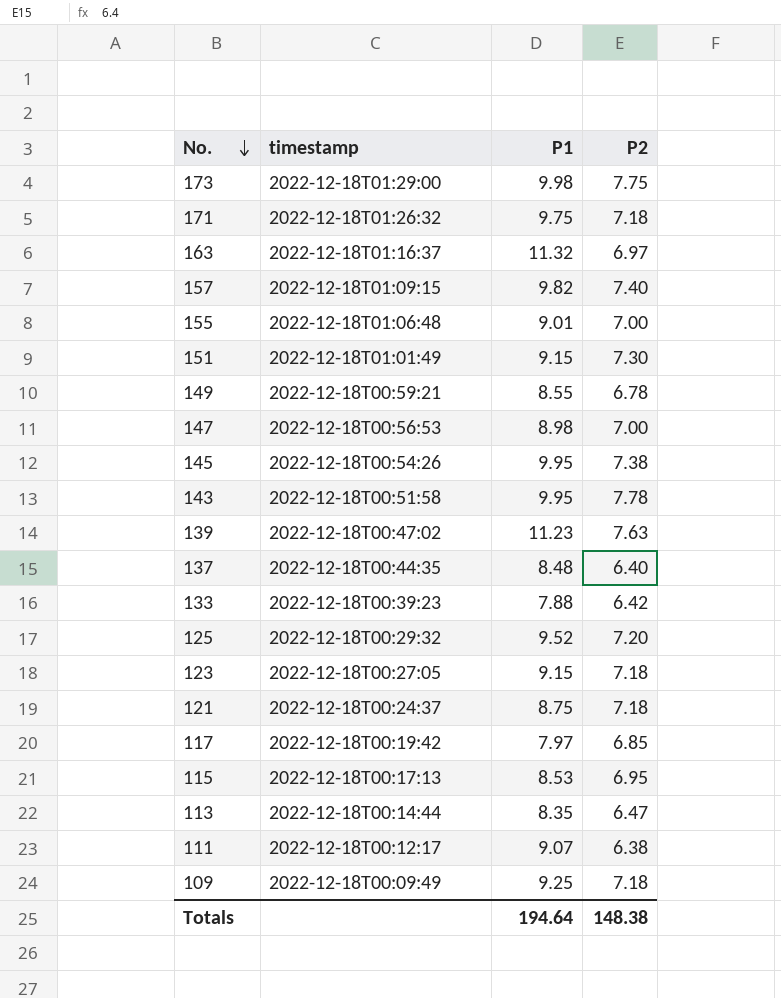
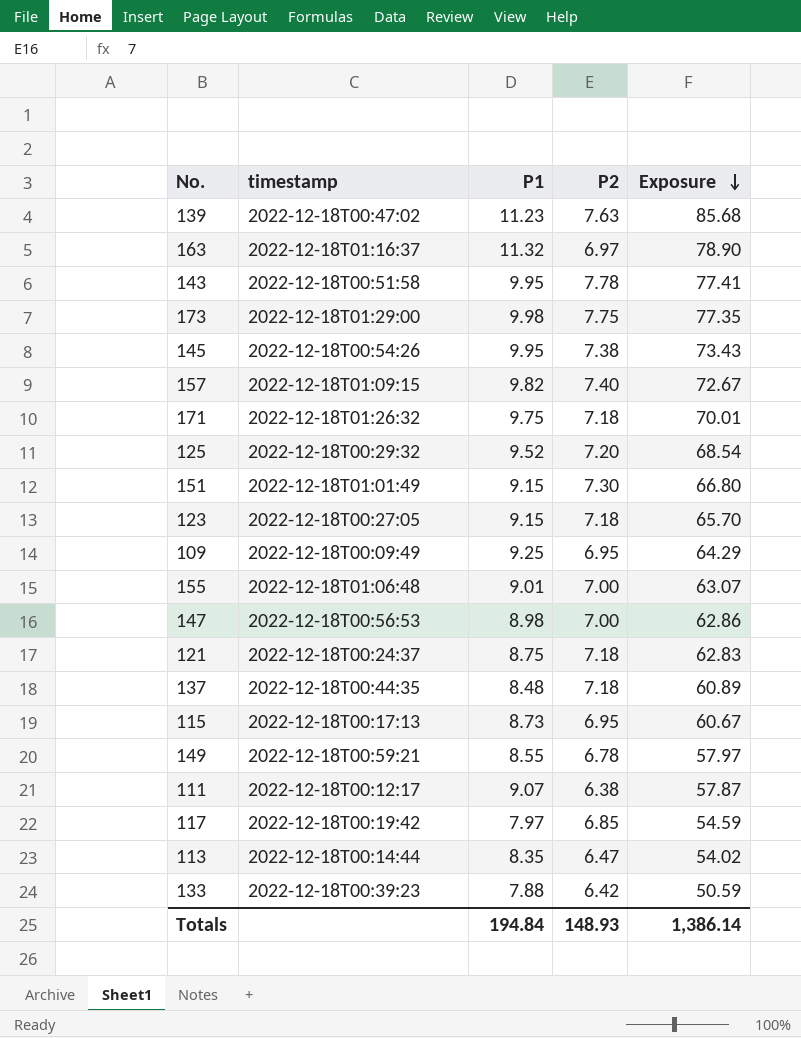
row order: No. descending -> Exposure descending
column Exposure | formula: none -> [P1] * [P2]
109 | P2: 7.18 -> 6.95
137 | P2: 6.40 -> 7.18
115 | P1: 8.53 -> 8.73
Totals | P1: 194.64 -> 194.84
Totals | P2: 148.38 -> 148.93

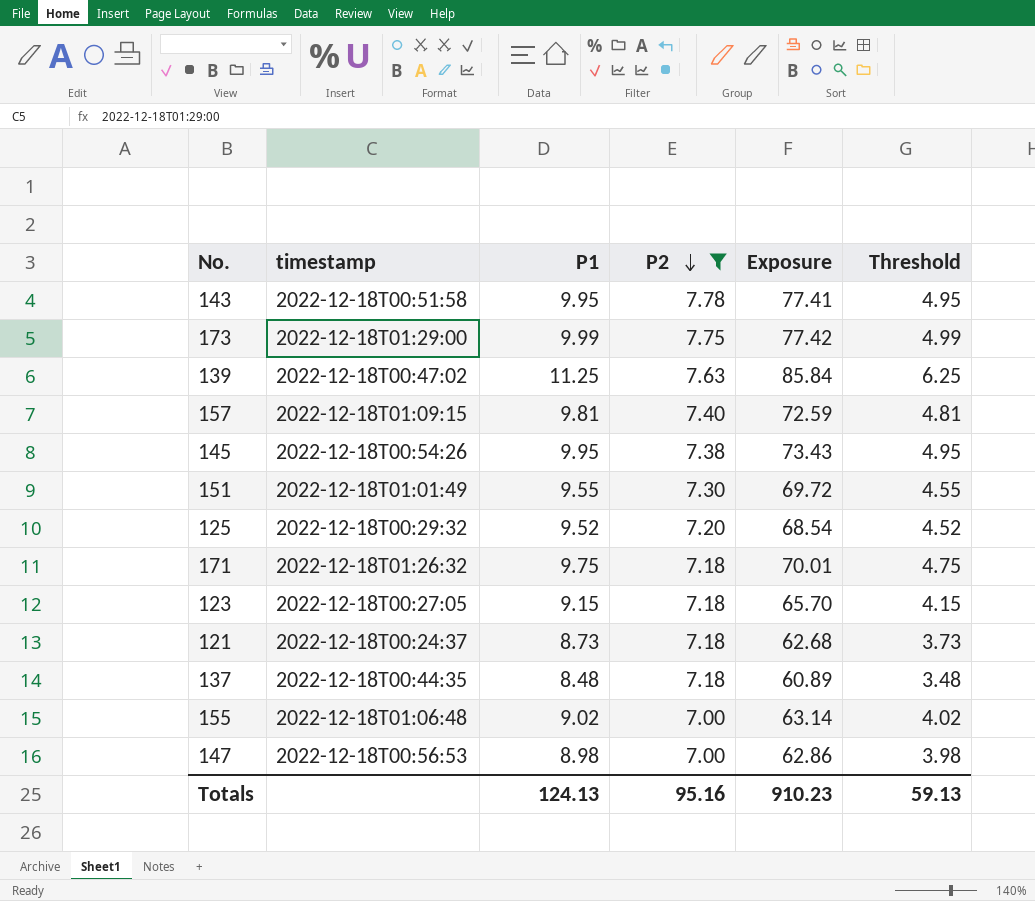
filter: none -> P2 >= 7.00
row order: Exposure descending -> P2 descending
column Threshold | formula: none -> [P1] - 5
173 | P1: 9.98 -> 9.99
173 | Exposure: 77.35 -> 77.42
139 | P1: 11.23 -> 11.25
139 | Exposure: 85.68 -> 85.84
157 | P1: 9.82 -> 9.81
157 | Exposure: 72.67 -> 72.59
151 | P1: 9.15 -> 9.55
151 | Exposure: 66.80 -> 69.72
121 | P1: 8.75 -> 8.73
121 | Exposure: 62.83 -> 62.68
155 | P1: 9.01 -> 9.02
155 | Exposure: 63.07 -> 63.14
Totals | P1: 194.84 -> 124.13
Totals | P2: 148.93 -> 95.16
Totals | Exposure: 1,386.14 -> 910.23

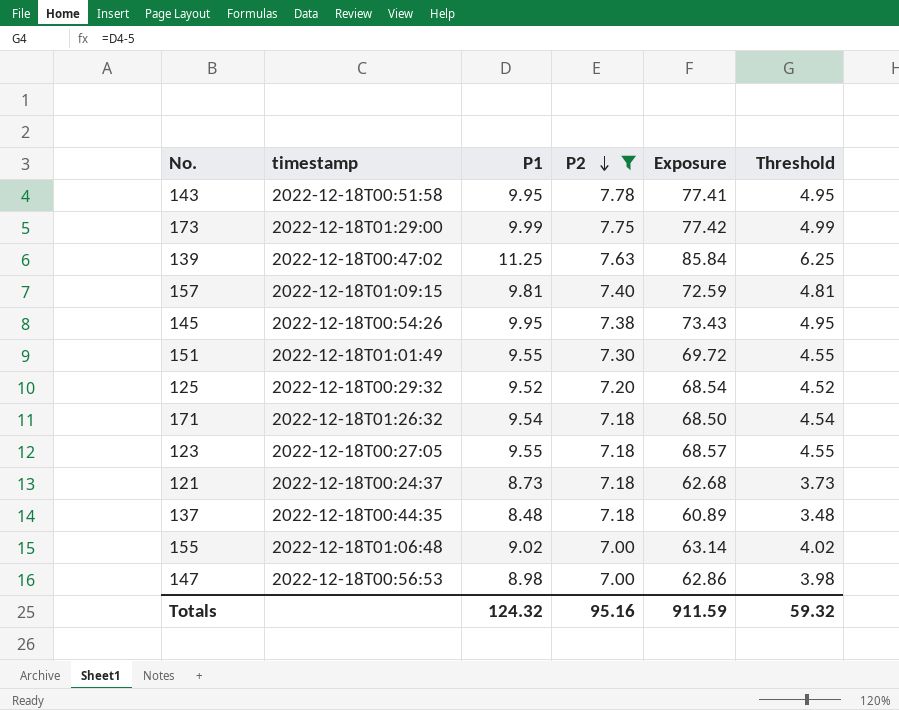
171 | P1: 9.75 -> 9.54
171 | Exposure: 70.01 -> 68.50
171 | Threshold: 4.75 -> 4.54
123 | P1: 9.15 -> 9.55
123 | Exposure: 65.70 -> 68.57
123 | Threshold: 4.15 -> 4.55
Totals | P1: 124.13 -> 124.32
Totals | Exposure: 910.23 -> 911.59
Totals | Threshold: 59.13 -> 59.32

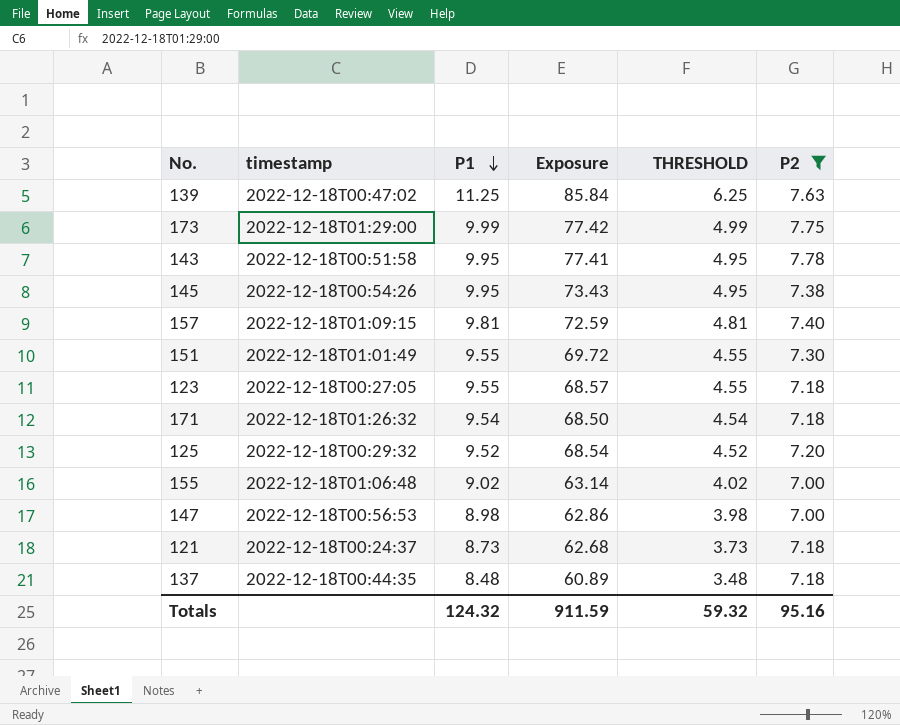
row order: P2 descending -> P1 descending
column name: Threshold -> THRESHOLD
column P2 | position: 4 -> 6

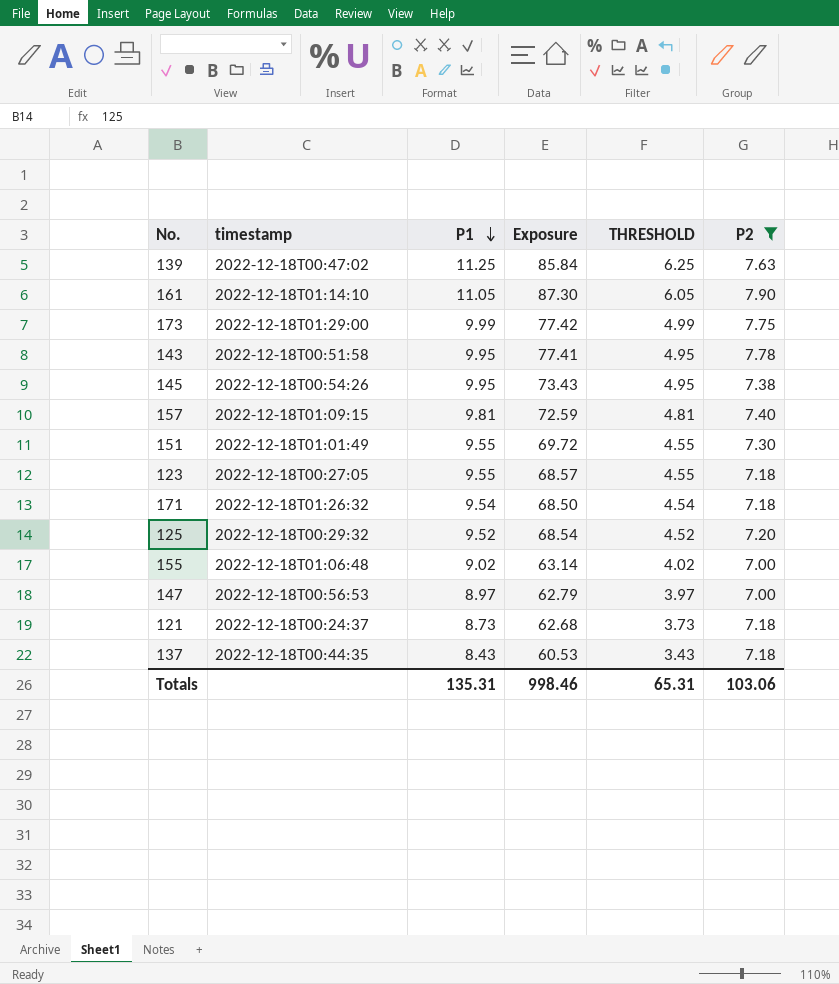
row 161: none -> 2022-12-18T01:14:10 | 11.05 | 87.30 | 6.05 | 7.90
147 | P1: 8.98 -> 8.97
147 | Exposure: 62.86 -> 62.79
147 | THRESHOLD: 3.98 -> 3.97
137 | P1: 8.48 -> 8.43
137 | Exposure: 60.89 -> 60.53
137 | THRESHOLD: 3.48 -> 3.43
Totals | P1: 124.32 -> 135.31
Totals | Exposure: 911.59 -> 998.46
Totals | THRESHOLD: 59.32 -> 65.31
Totals | P2: 95.16 -> 103.06

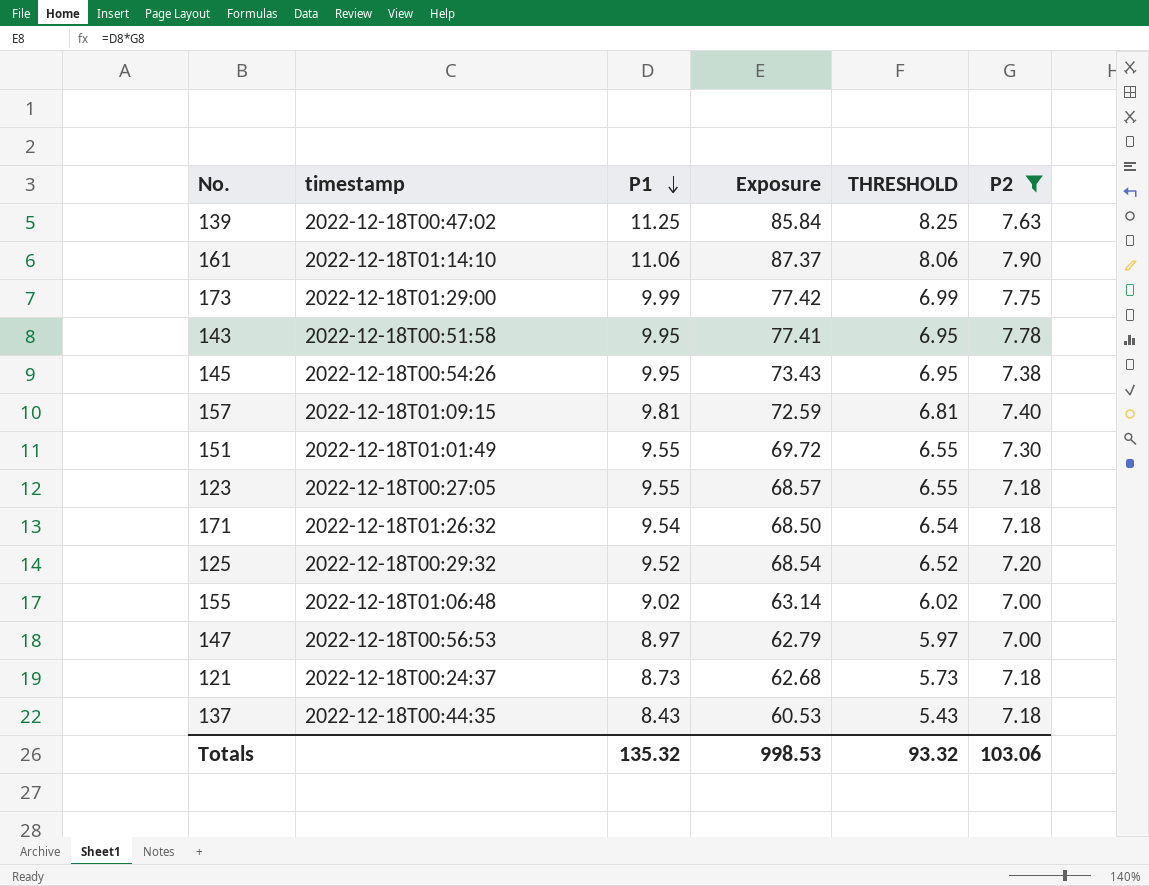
column THRESHOLD | formula: [P1] - 5 -> [P1] - 3
161 | P1: 11.05 -> 11.06
161 | Exposure: 87.30 -> 87.37
Totals | P1: 135.31 -> 135.32
Totals | Exposure: 998.46 -> 998.53
Totals | THRESHOLD: 65.31 -> 93.32

